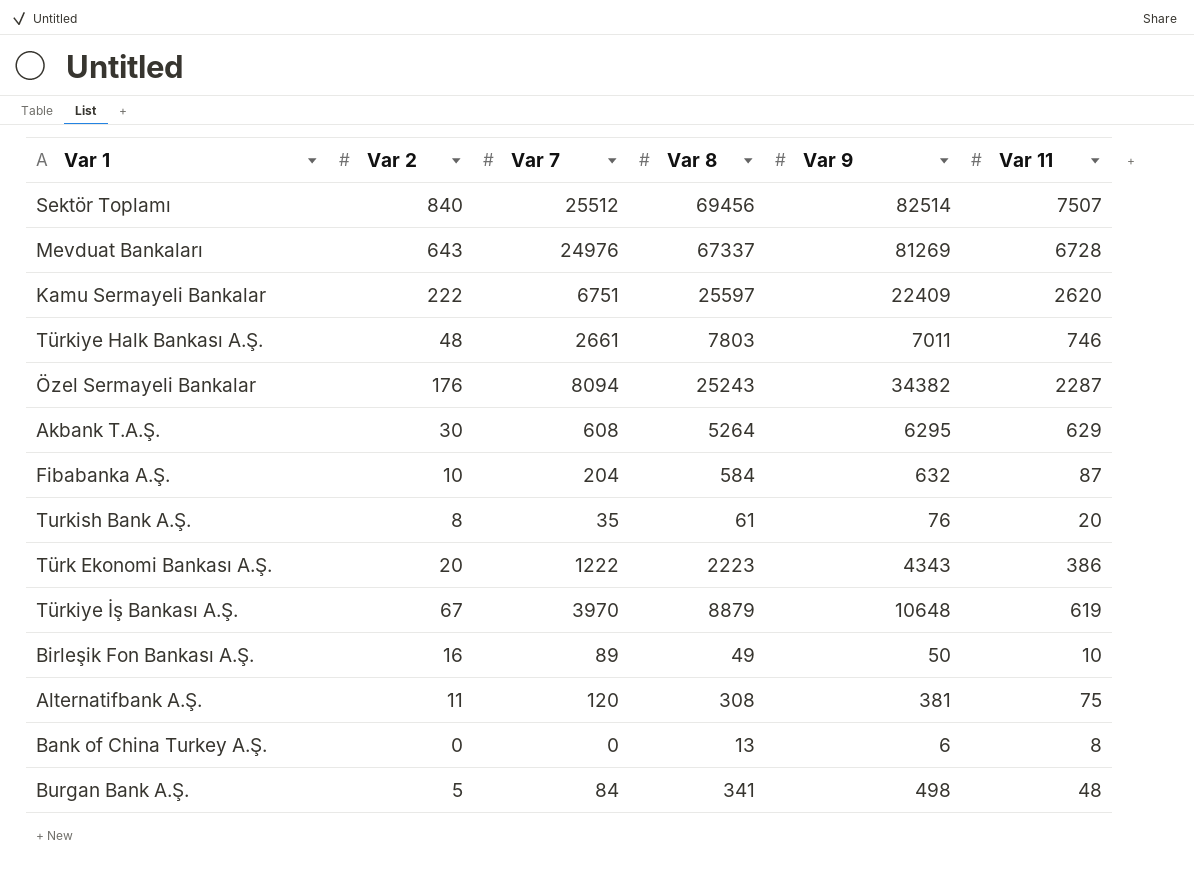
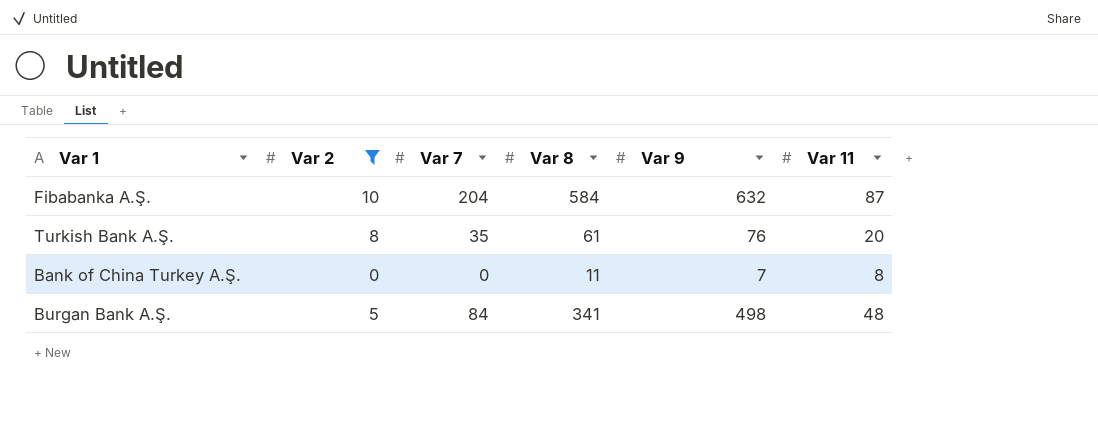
filter: none -> Var 2 <= 10
Bank of China Turkey A.Ş. | Var 8: 13 -> 11
Bank of China Turkey A.Ş. | Var 9: 6 -> 7

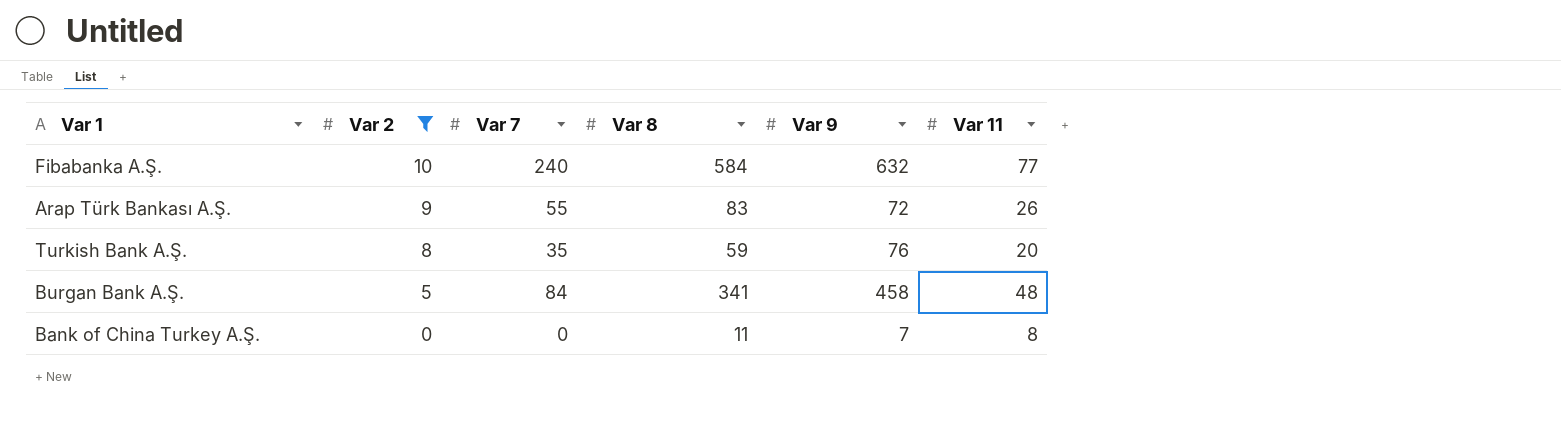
row order: none -> Var 2 descending
Fibabanka A.Ş. | Var 7: 204 -> 240
Fibabanka A.Ş. | Var 11: 87 -> 77
row Arap Türk Bankası A.Ş.: none -> 9 | 55 | 83 | 72 | 26
Turkish Bank A.Ş. | Var 8: 61 -> 59
Burgan Bank A.Ş. | Var 9: 498 -> 458

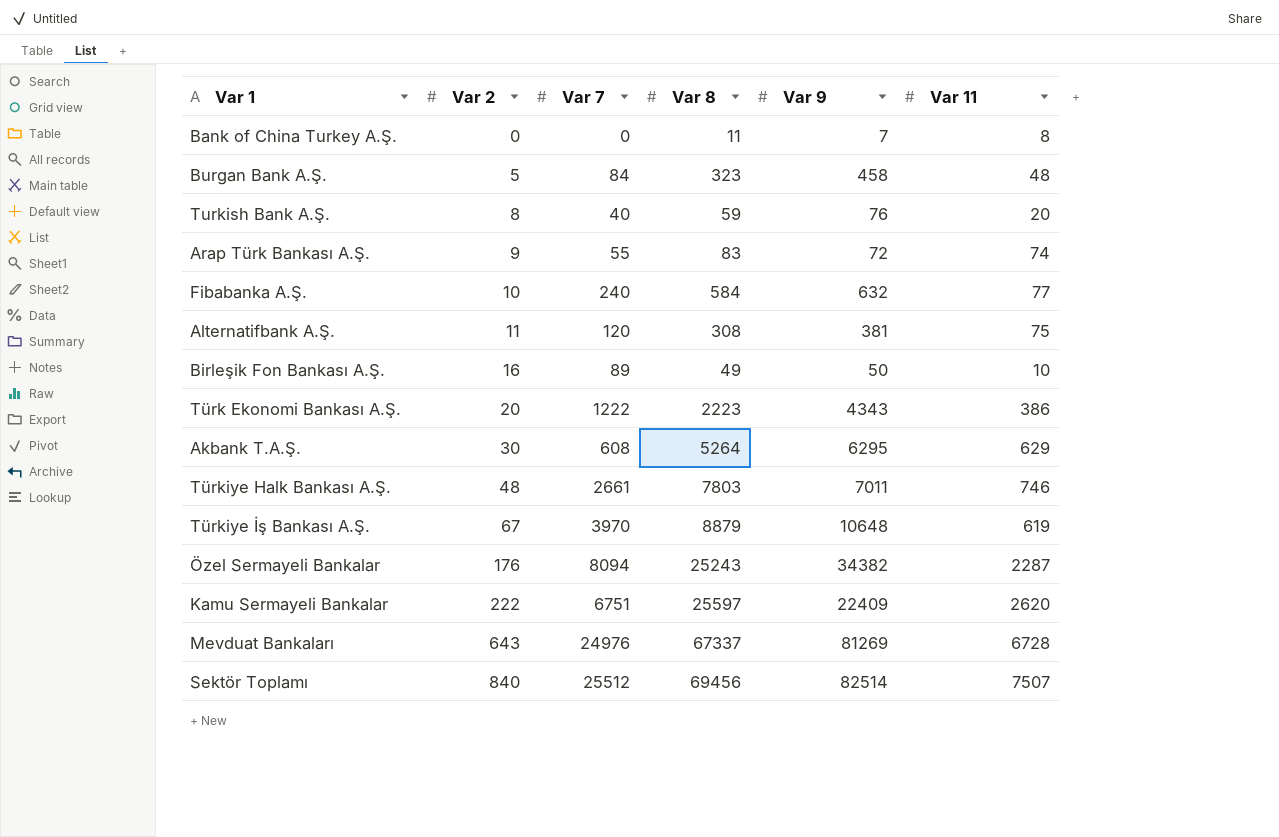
filter: Var 2 <= 10 -> none
row order: Var 2 descending -> Var 2 ascending
Burgan Bank A.Ş. | Var 8: 341 -> 323
Turkish Bank A.Ş. | Var 7: 35 -> 40
Arap Türk Bankası A.Ş. | Var 11: 26 -> 74

